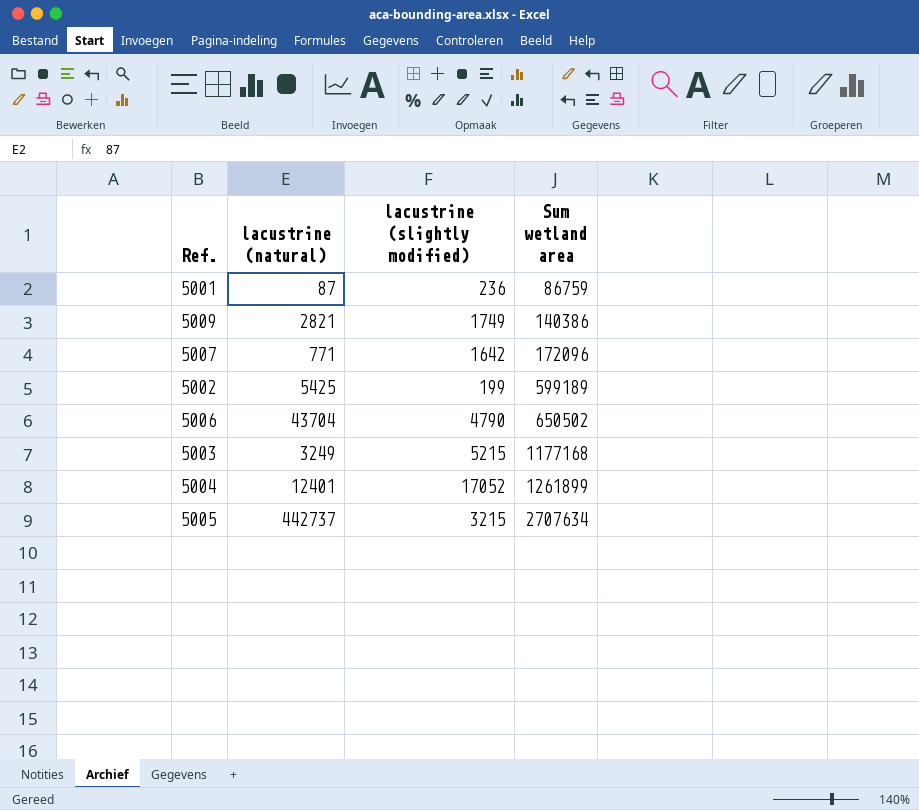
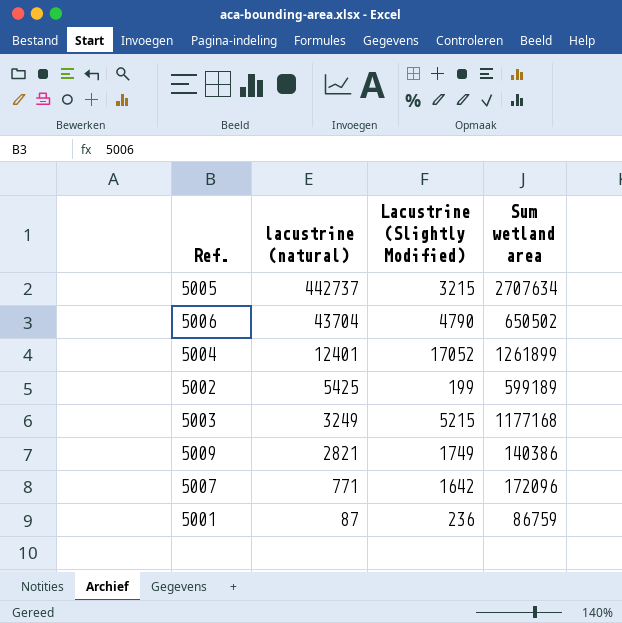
row order: Sum wetland area ascending -> lacustrine (natural) descending
column name: lacustrine (slightly modified) -> Lacustrine (Slightly Modified)

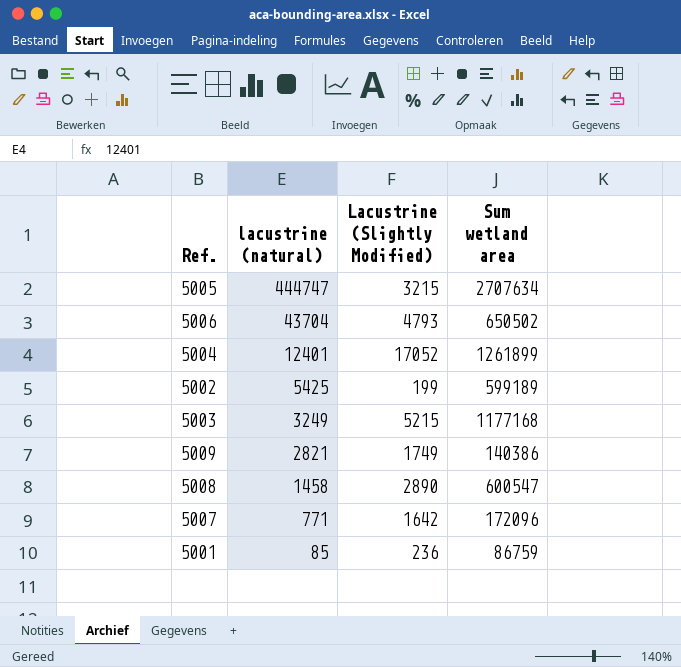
5005 | lacustrine (natural): 442737 -> 444747
5006 | Lacustrine (Slightly Modified): 4790 -> 4793
row 5008: none -> 1458 | 2890 | 600547
5001 | lacustrine (natural): 87 -> 85

